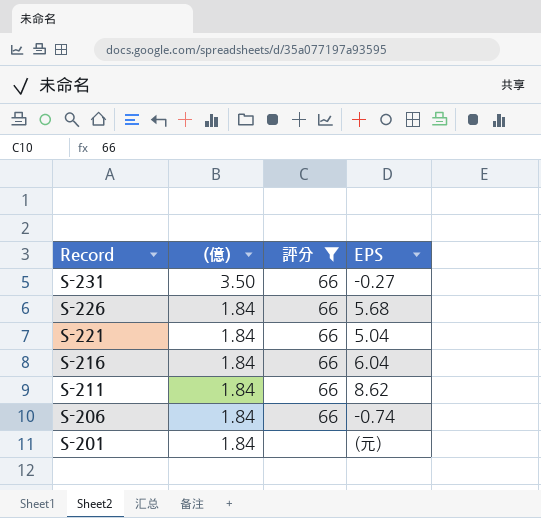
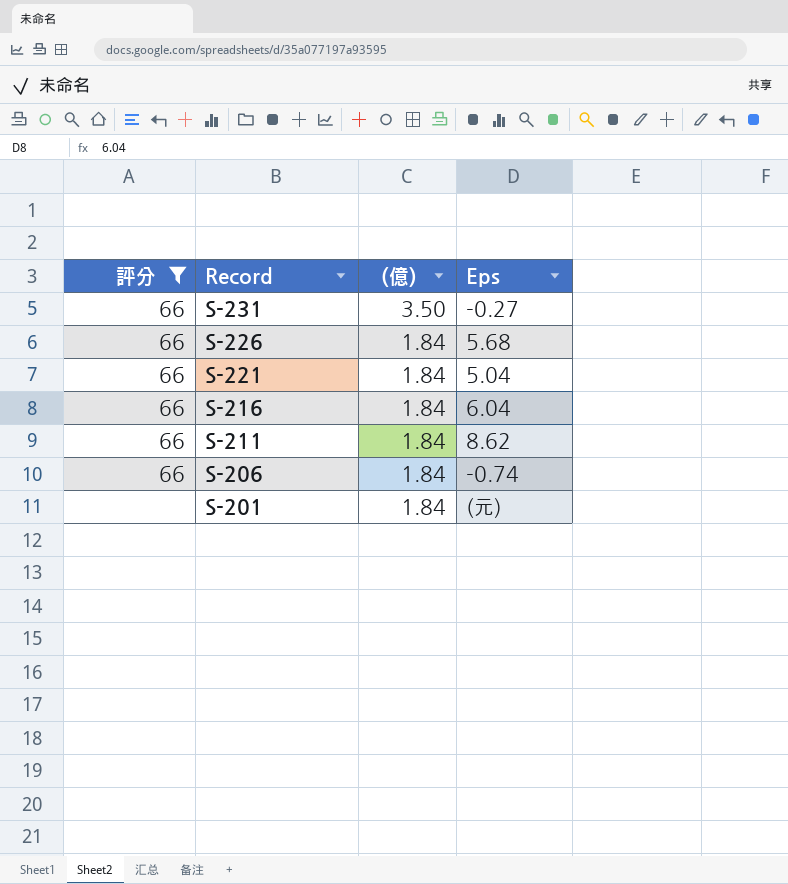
column 評分 | position: 3 -> 1
column name: EPS -> Eps

